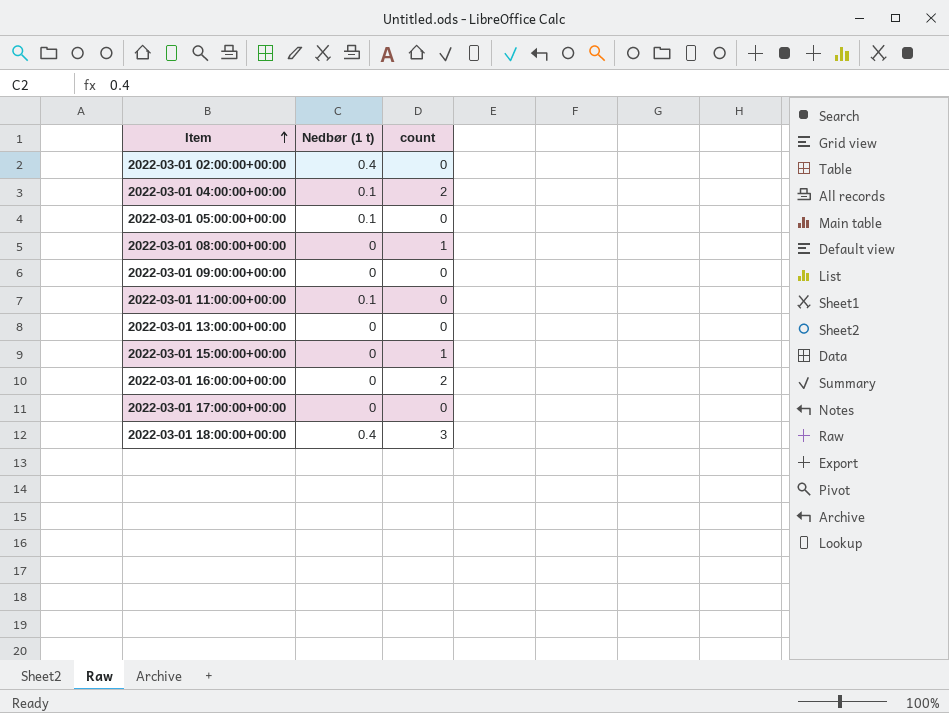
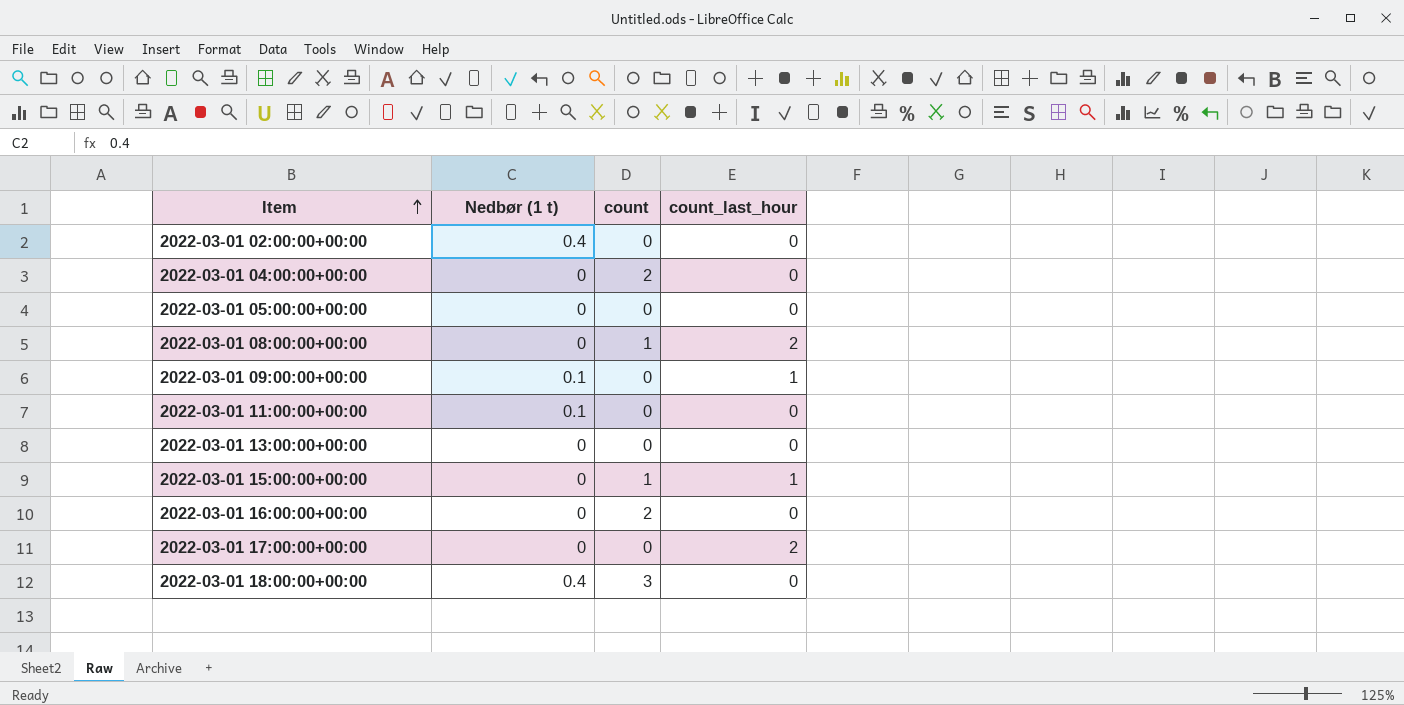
column count_last_hour | position: none -> 4
2022-03-01 04:00:00+00:00 | Nedbør (1 t): 0.1 -> 0
2022-03-01 05:00:00+00:00 | Nedbør (1 t): 0.1 -> 0
2022-03-01 09:00:00+00:00 | Nedbør (1 t): 0 -> 0.1

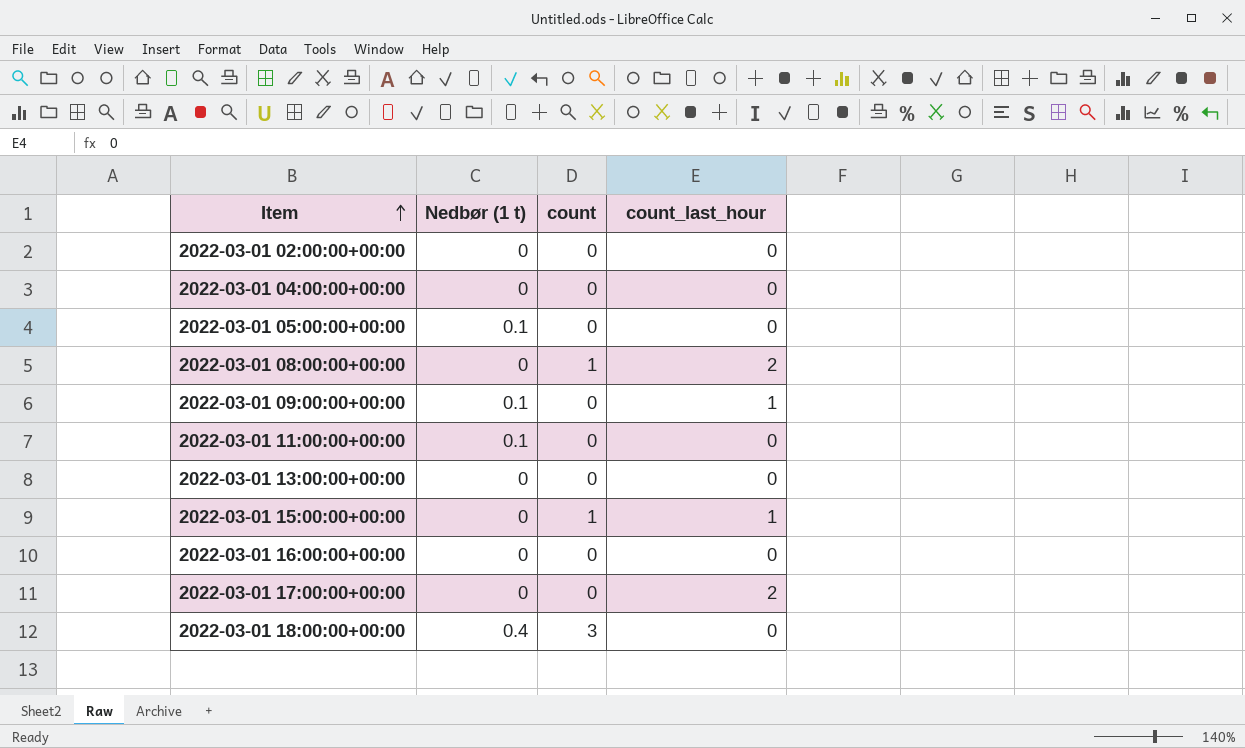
2022-03-01 02:00:00+00:00 | Nedbør (1 t): 0.4 -> 0
2022-03-01 04:00:00+00:00 | count: 2 -> 0
2022-03-01 05:00:00+00:00 | Nedbør (1 t): 0 -> 0.1
2022-03-01 16:00:00+00:00 | count: 2 -> 0

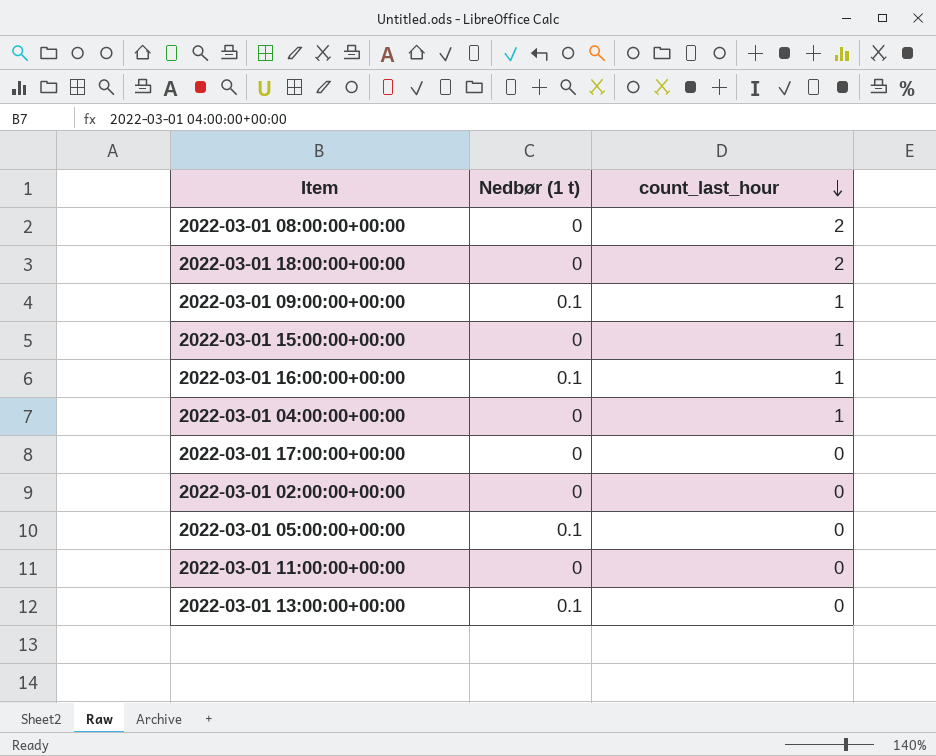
row order: Item ascending -> count_last_hour descending
column count | position: 3 -> none
2022-03-01 18:00:00+00:00 | Nedbør (1 t): 0.4 -> 0
2022-03-01 18:00:00+00:00 | count_last_hour: 0 -> 2
2022-03-01 16:00:00+00:00 | Nedbør (1 t): 0 -> 0.1
2022-03-01 16:00:00+00:00 | count_last_hour: 0 -> 1
2022-03-01 04:00:00+00:00 | count_last_hour: 0 -> 1
2022-03-01 17:00:00+00:00 | count_last_hour: 2 -> 0
2022-03-01 11:00:00+00:00 | Nedbør (1 t): 0.1 -> 0
2022-03-01 13:00:00+00:00 | Nedbør (1 t): 0 -> 0.1

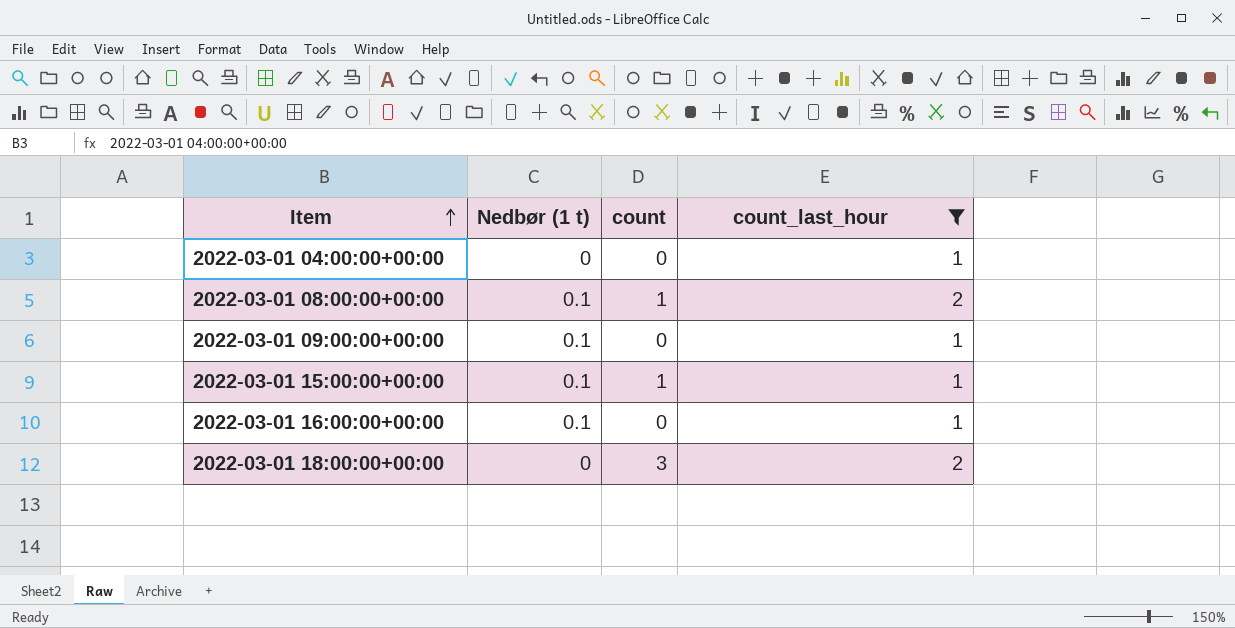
filter: none -> count_last_hour != 0
row order: count_last_hour descending -> Item ascending
column count | position: none -> 3
2022-03-01 08:00:00+00:00 | Nedbør (1 t): 0 -> 0.1
2022-03-01 15:00:00+00:00 | Nedbør (1 t): 0 -> 0.1

